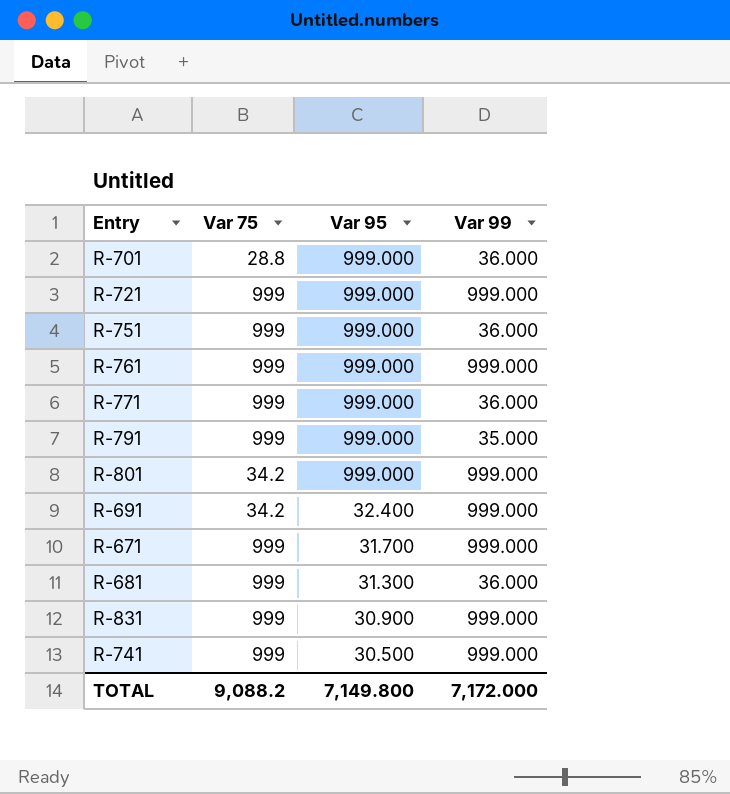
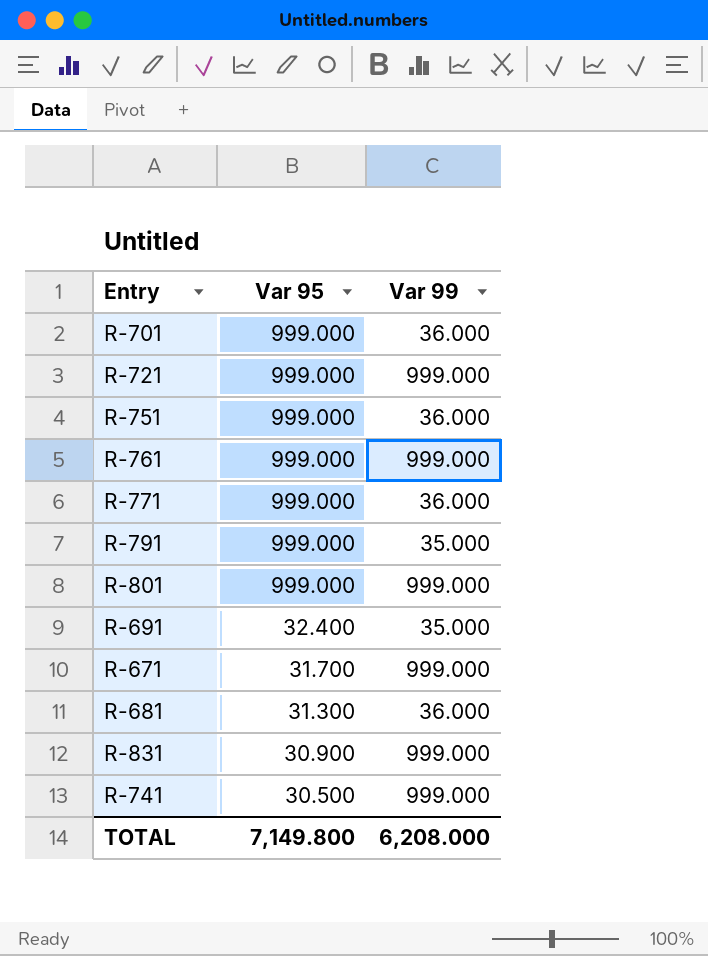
column Var 75 | position: 2 -> none
R-691 | Var 99: 999.000 -> 35.000
TOTAL | Var 99: 7,172.000 -> 6,208.000

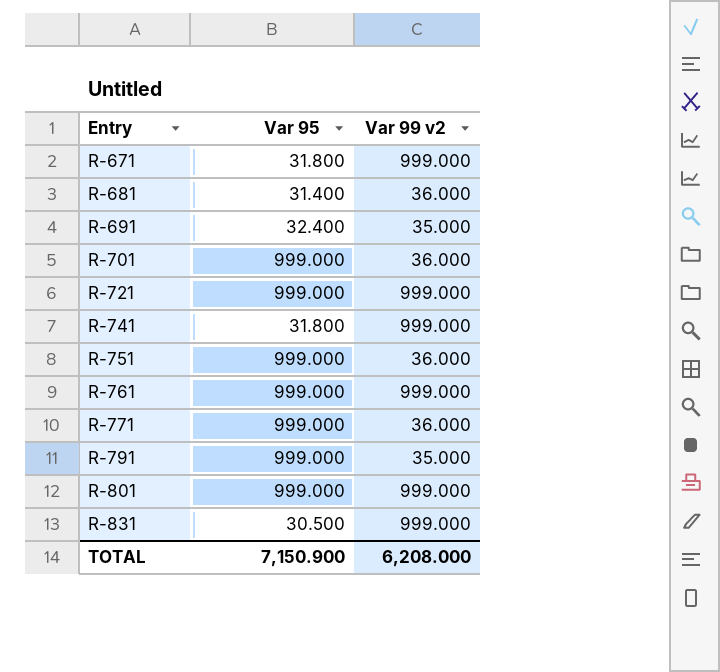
row order: Var 95 descending -> Entry ascending
column name: Var 99 -> Var 99 v2
R-671 | Var 95: 31.700 -> 31.800
R-681 | Var 95: 31.300 -> 31.400
R-741 | Var 95: 30.500 -> 31.800
R-831 | Var 95: 30.900 -> 30.500
TOTAL | Var 95: 7,149.800 -> 7,150.900

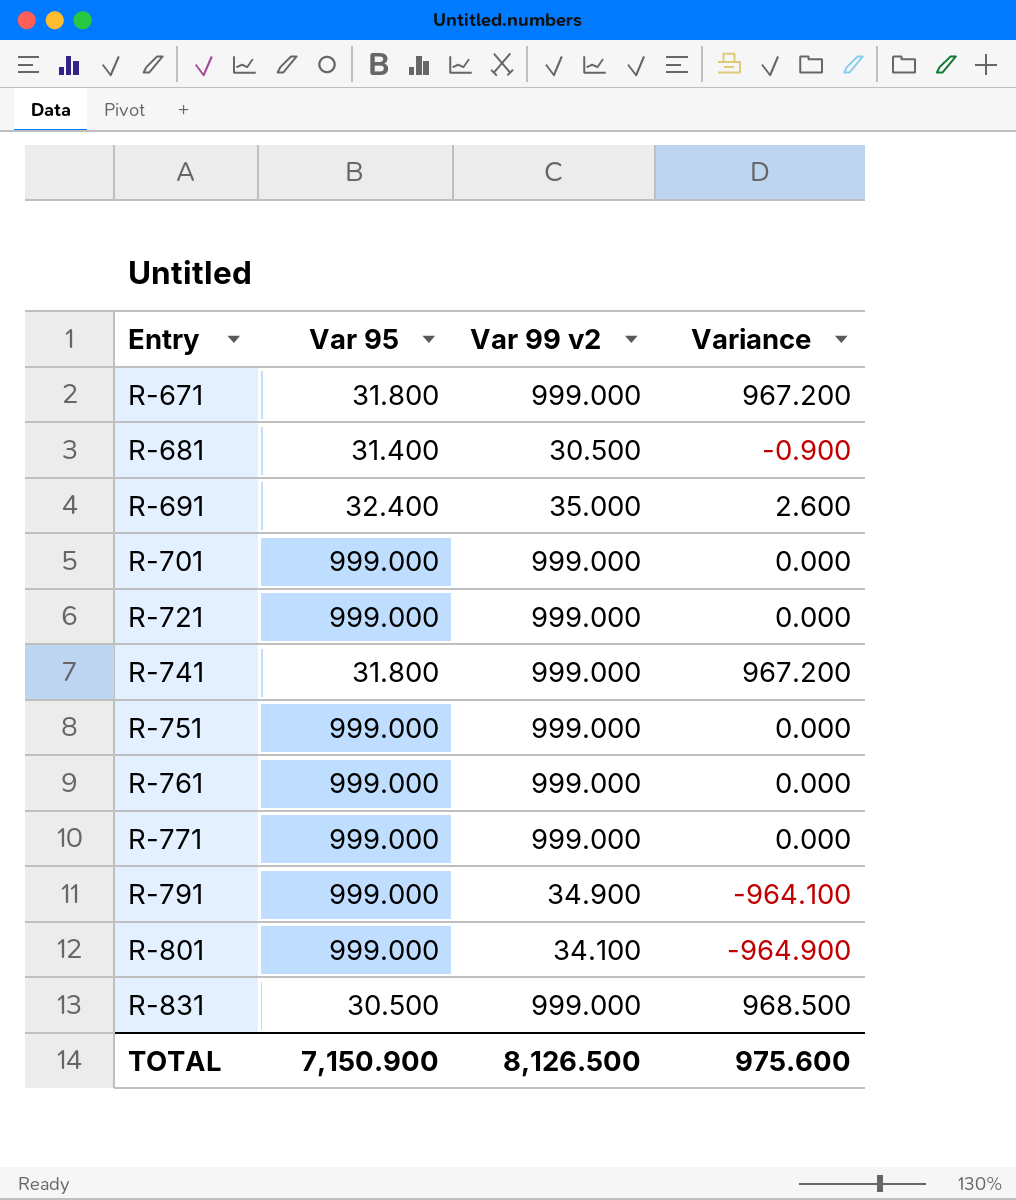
column Variance | formula: none -> [Var 99 v2] - [Var 95]
R-681 | Var 99 v2: 36.000 -> 30.500
R-701 | Var 99 v2: 36.000 -> 999.000
R-751 | Var 99 v2: 36.000 -> 999.000
R-771 | Var 99 v2: 36.000 -> 999.000
R-791 | Var 99 v2: 35.000 -> 34.900
R-801 | Var 99 v2: 999.000 -> 34.100
TOTAL | Var 99 v2: 6,208.000 -> 8,126.500

